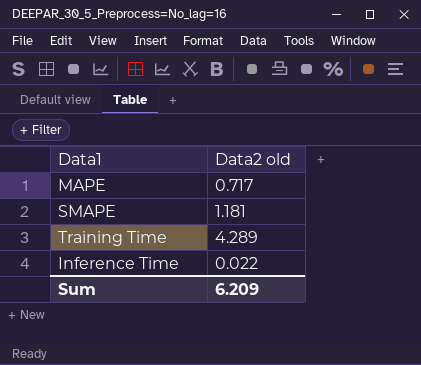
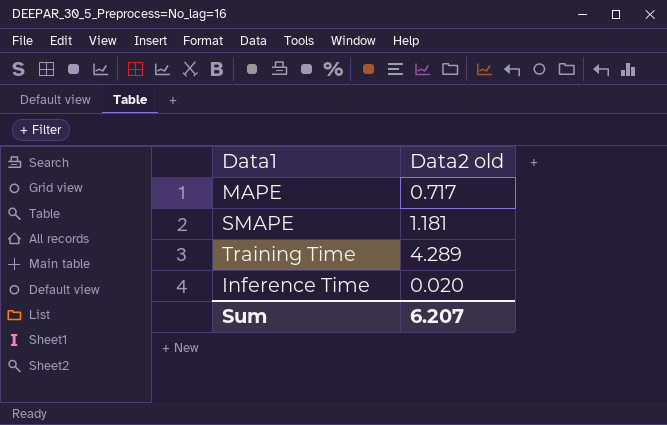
Inference Time | Data2 old: 0.022 -> 0.020
Sum | Data2 old: 6.209 -> 6.207

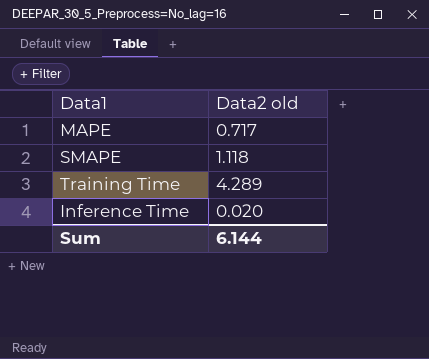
SMAPE | Data2 old: 1.181 -> 1.118
Sum | Data2 old: 6.207 -> 6.144

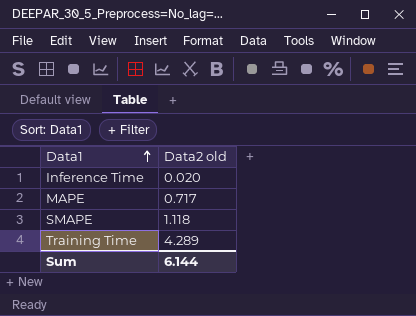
row order: none -> Data1 ascending

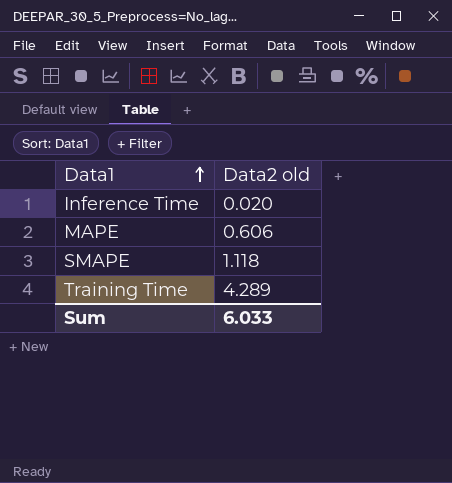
MAPE | Data2 old: 0.717 -> 0.606
Sum | Data2 old: 6.144 -> 6.033

